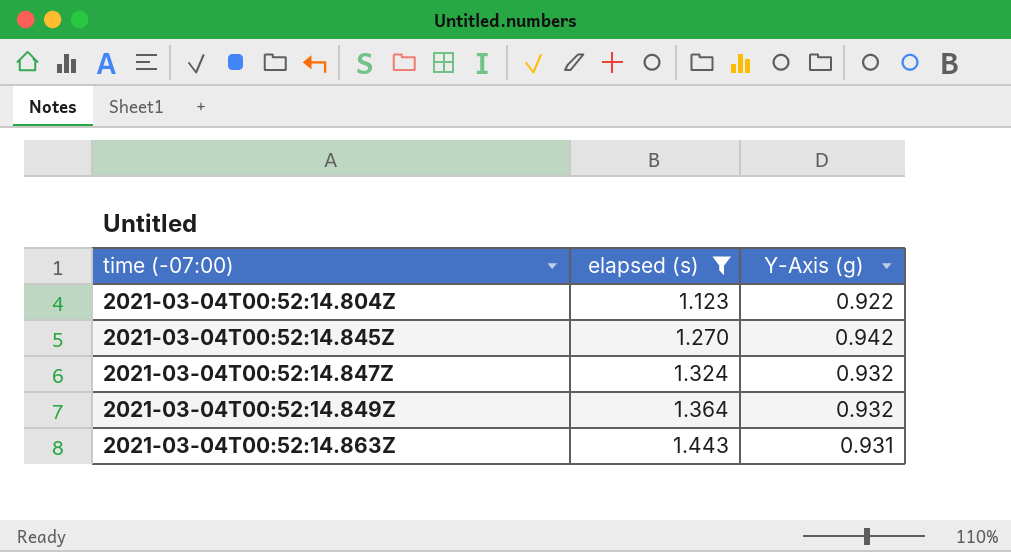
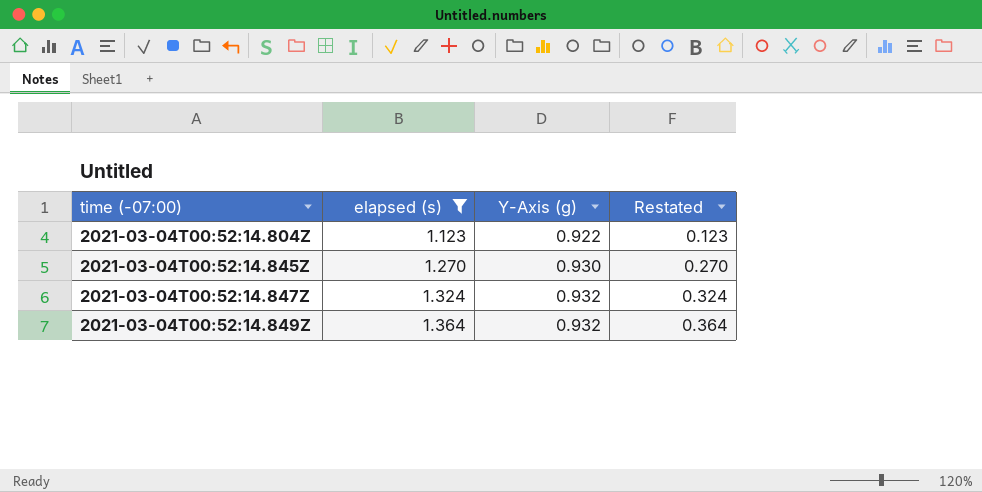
column Restated | formula: none -> [elapsed (s)] - 1
row 2021-03-04T00:52:14.863Z: 1.443 | 0.931 -> none
2021-03-04T00:52:14.845Z | Y-Axis (g): 0.942 -> 0.930

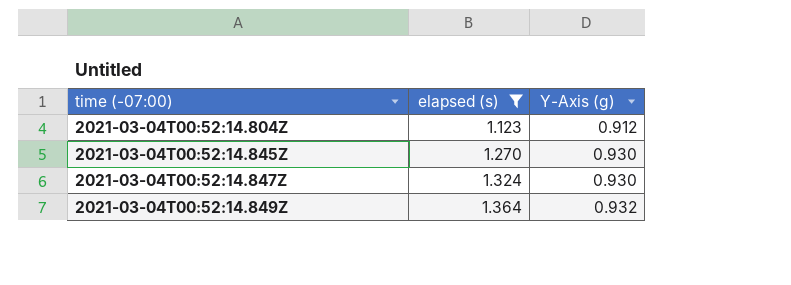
column Restated | formula: [elapsed (s)] - 1 -> none
2021-03-04T00:52:14.804Z | Y-Axis (g): 0.922 -> 0.912
2021-03-04T00:52:14.847Z | Y-Axis (g): 0.932 -> 0.930

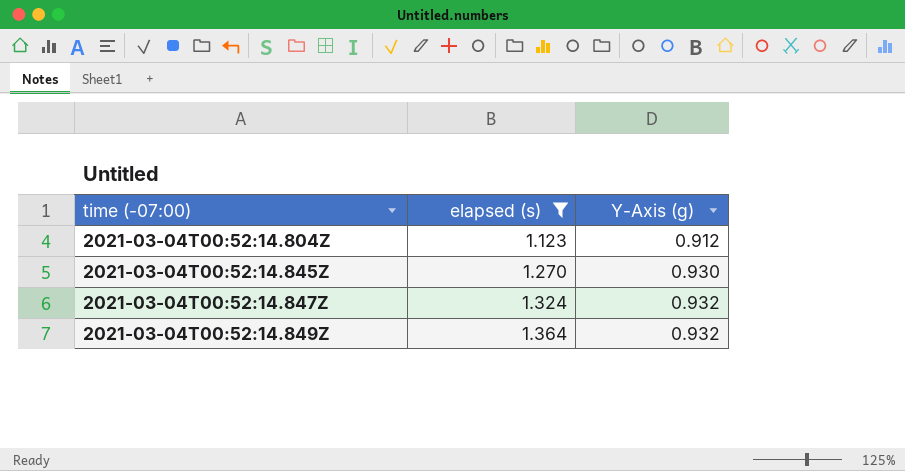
2021-03-04T00:52:14.847Z | Y-Axis (g): 0.930 -> 0.932

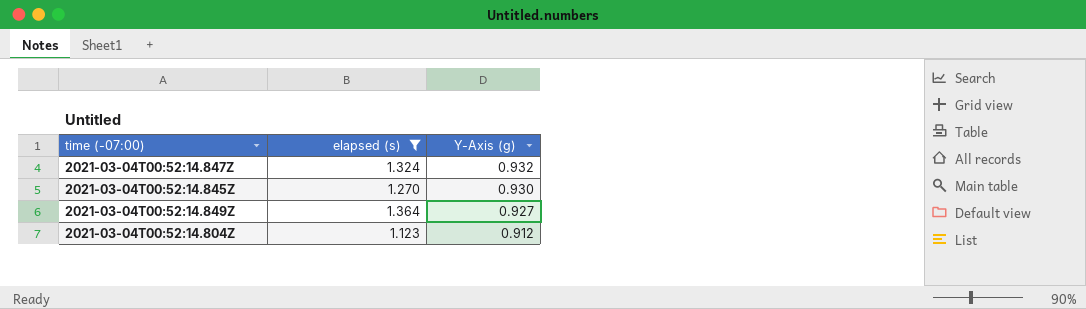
row order: time (-07:00) ascending -> Y-Axis (g) descending
2021-03-04T00:52:14.849Z | Y-Axis (g): 0.932 -> 0.927

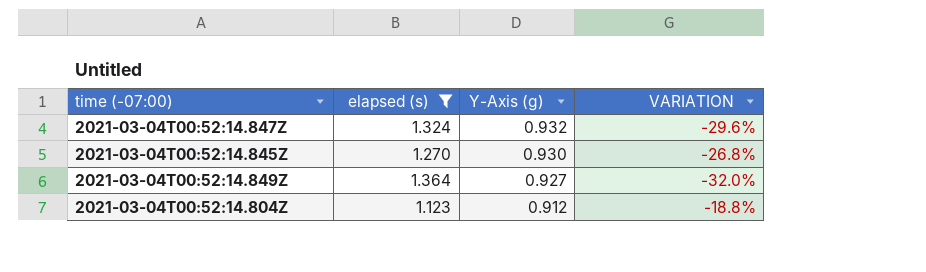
column VARIATION | formula: none -> ([Y-Axis (g)] - [elapsed (s)]) / [elapsed (s)]

